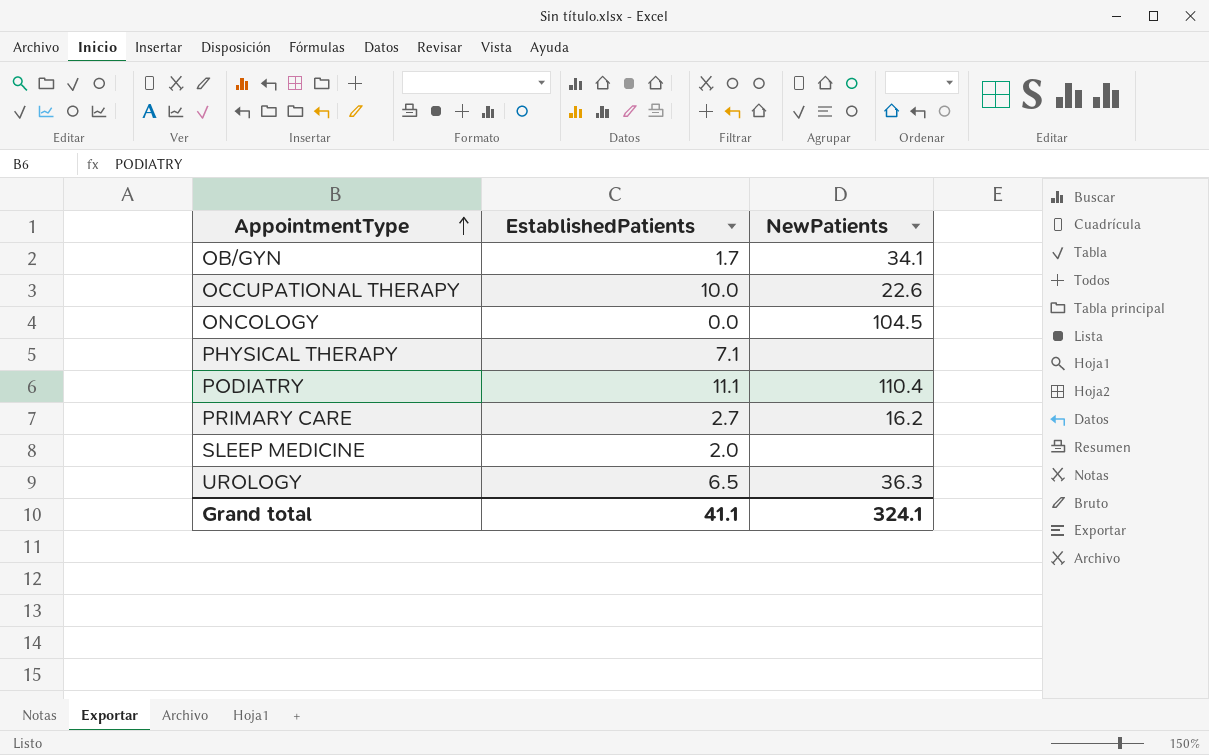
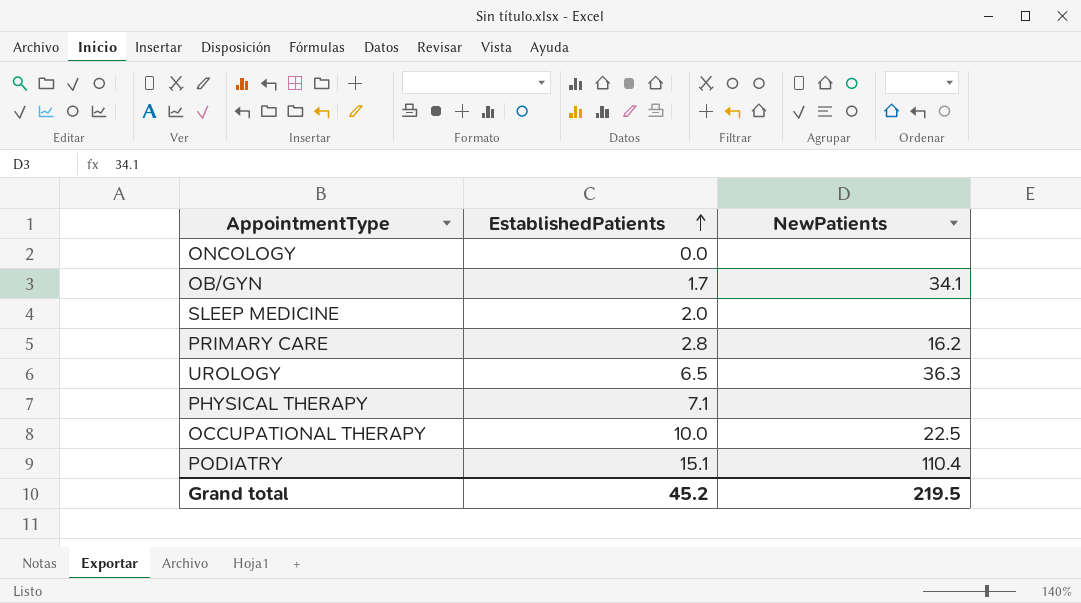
row order: AppointmentType ascending -> EstablishedPatients ascending
ONCOLOGY | NewPatients: 104.5 -> none
PRIMARY CARE | EstablishedPatients: 2.7 -> 2.8
OCCUPATIONAL THERAPY | NewPatients: 22.6 -> 22.5
PODIATRY | EstablishedPatients: 11.1 -> 15.1
Grand total | EstablishedPatients: 41.1 -> 45.2
Grand total | NewPatients: 324.1 -> 219.5

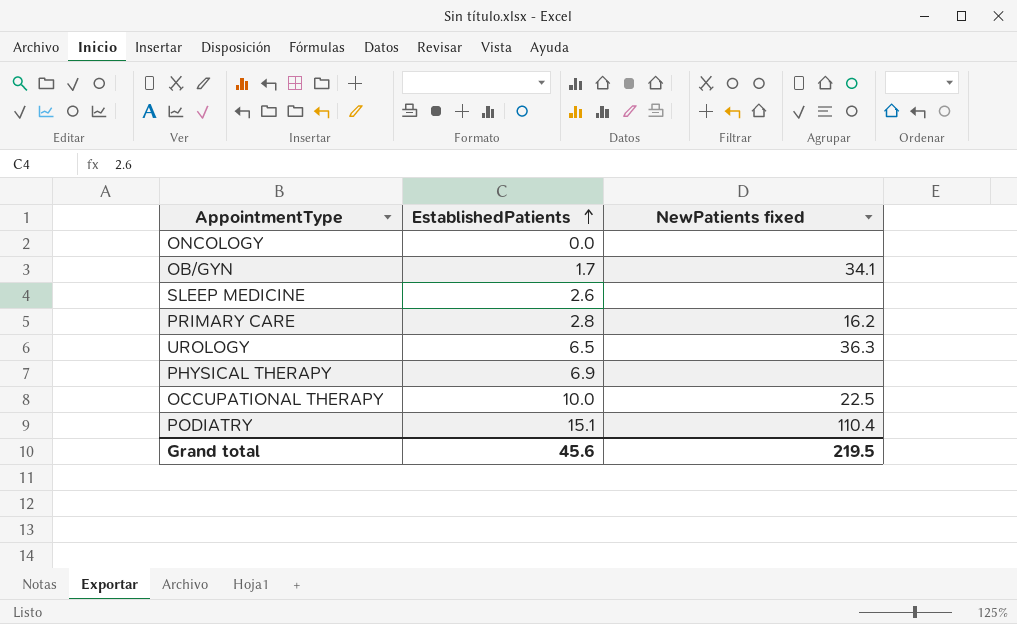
column name: NewPatients -> NewPatients fixed
SLEEP MEDICINE | EstablishedPatients: 2.0 -> 2.6
PHYSICAL THERAPY | EstablishedPatients: 7.1 -> 6.9
Grand total | EstablishedPatients: 45.2 -> 45.6

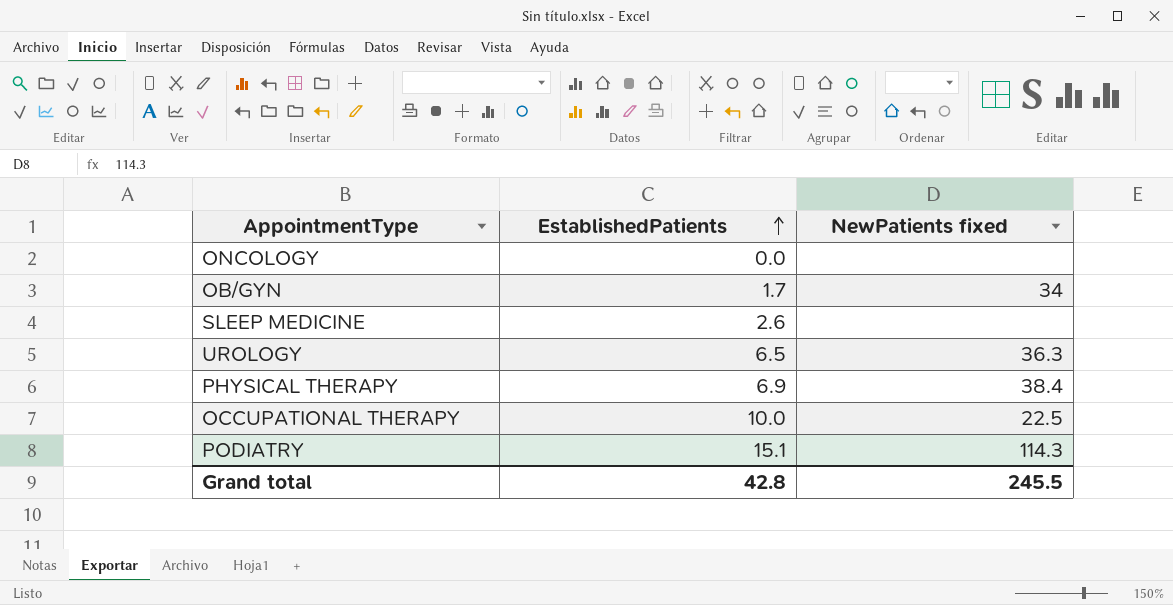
row PRIMARY CARE: 2.8 | 16.2 -> none
OB/GYN | NewPatients fixed: 34.1 -> 34
PHYSICAL THERAPY | NewPatients fixed: none -> 38.4
PODIATRY | NewPatients fixed: 110.4 -> 114.3
Grand total | EstablishedPatients: 45.6 -> 42.8
Grand total | NewPatients fixed: 219.5 -> 245.5

